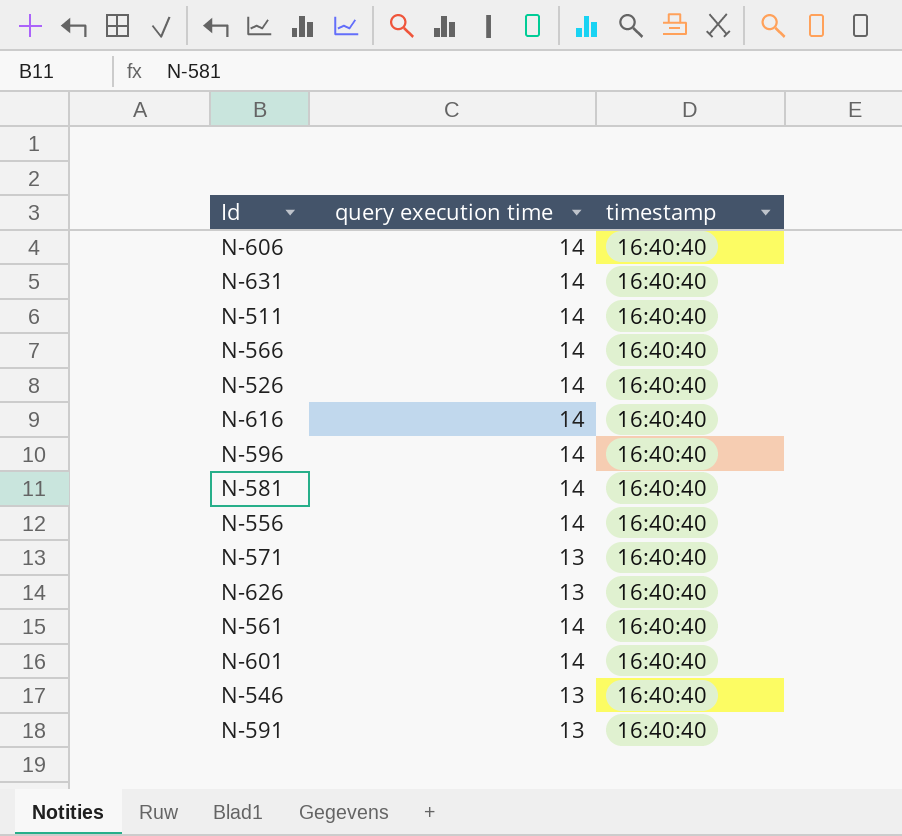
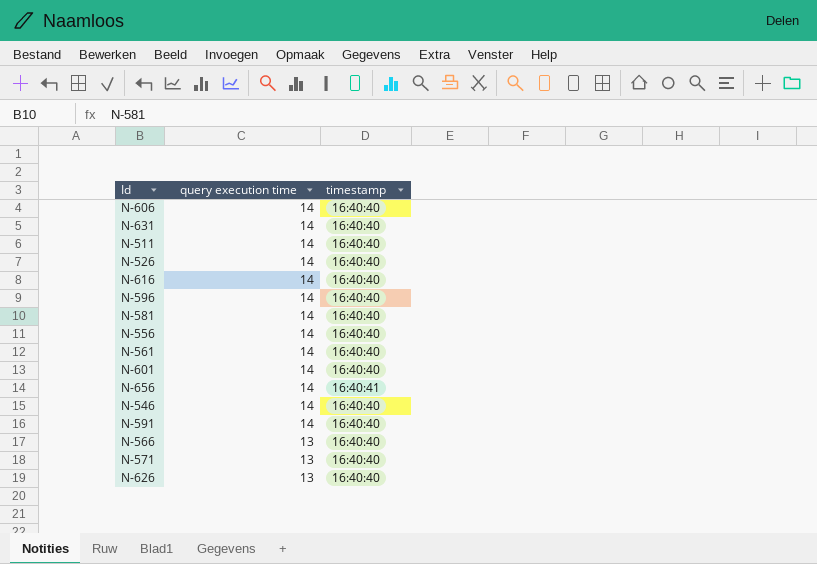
row order: none -> query execution time descending
row N-656: none -> 14 | 16:40:41
N-546 | query execution time: 13 -> 14
N-591 | query execution time: 13 -> 14
N-566 | query execution time: 14 -> 13

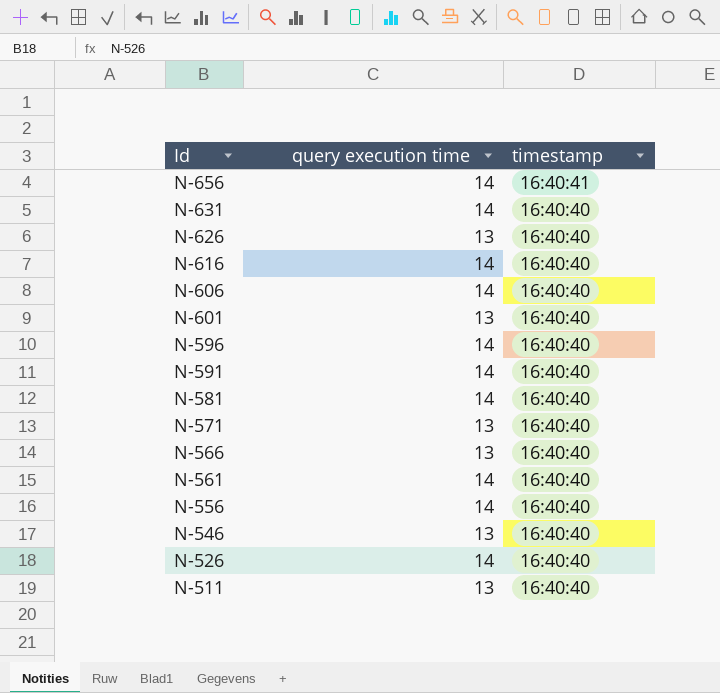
row order: query execution time descending -> Id descending
N-601 | query execution time: 14 -> 13
N-546 | query execution time: 14 -> 13
N-511 | query execution time: 14 -> 13

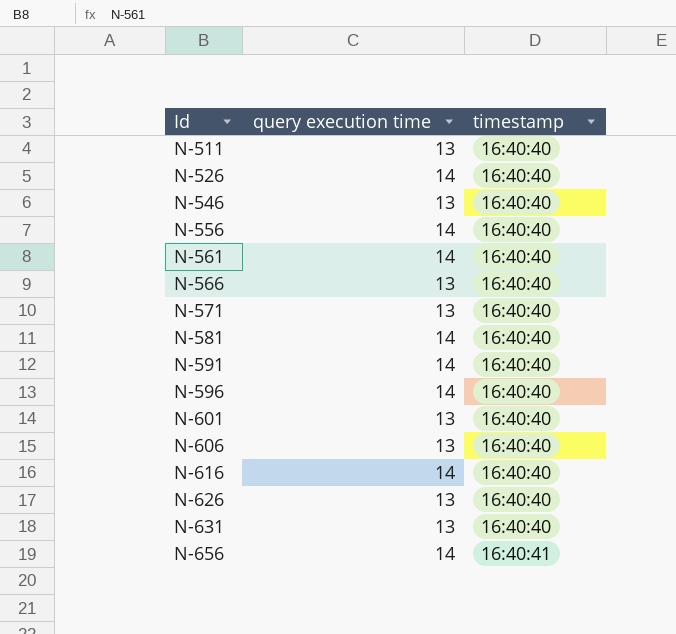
row order: Id descending -> Id ascending
N-606 | query execution time: 14 -> 13
N-631 | query execution time: 14 -> 13

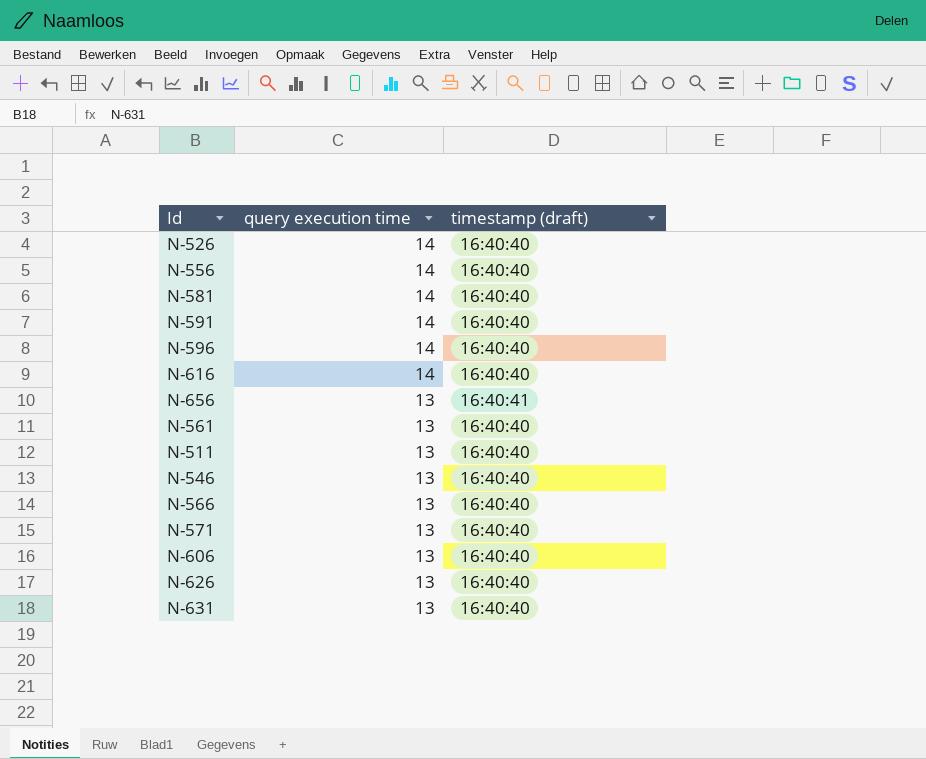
row order: Id ascending -> query execution time descending
column name: timestamp -> timestamp (draft)
row N-601: 13 | 16:40:40 -> none
N-656 | query execution time: 14 -> 13
N-561 | query execution time: 14 -> 13

